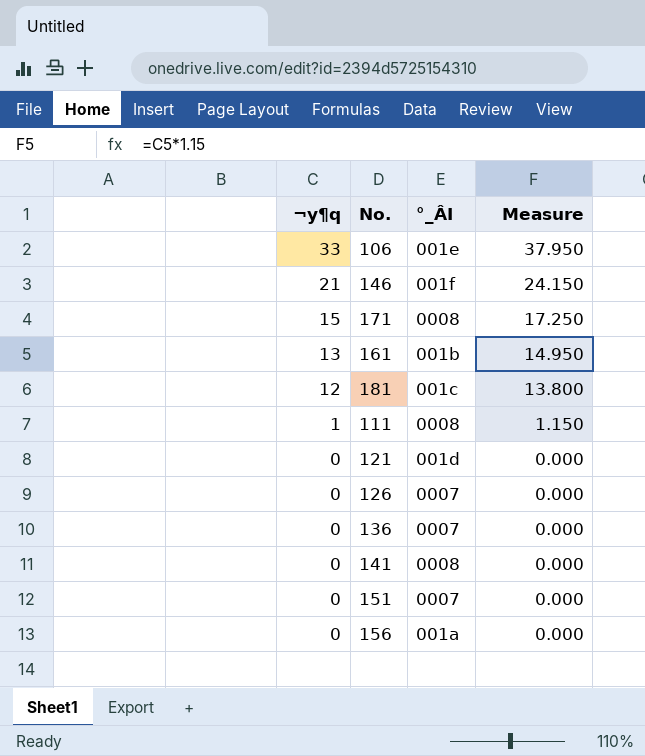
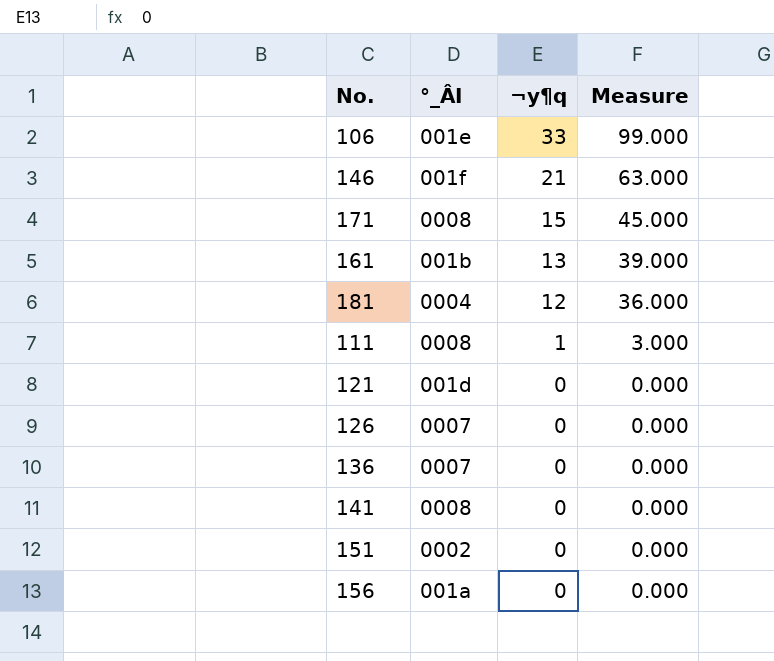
column ¬y¶q | position: 1 -> 3
column Measure | formula: [¬y¶q] * 1.15 -> [¬y¶q] * 3
181 | °_ÂI: 001c -> 0004
151 | °_ÂI: 0007 -> 0002

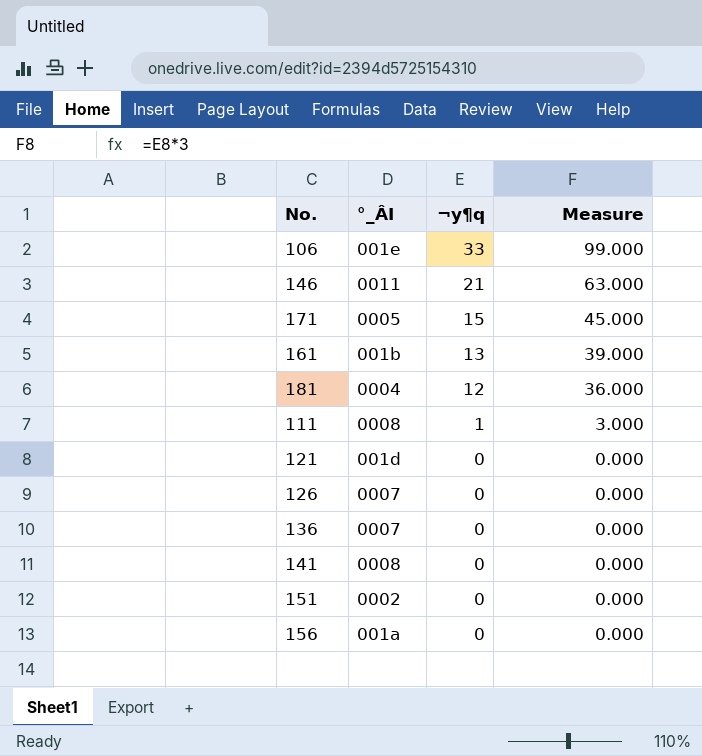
146 | °_ÂI: 001f -> 0011
171 | °_ÂI: 0008 -> 0005

